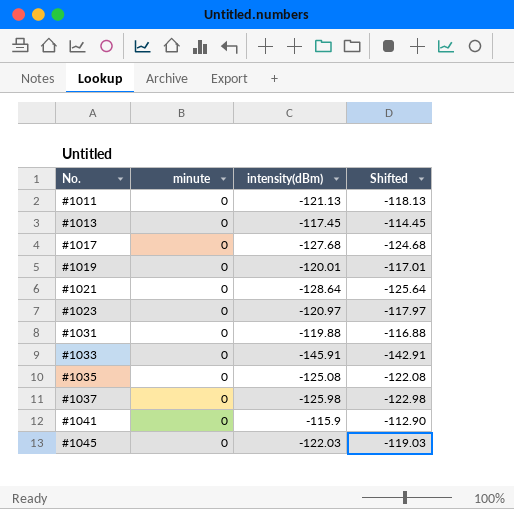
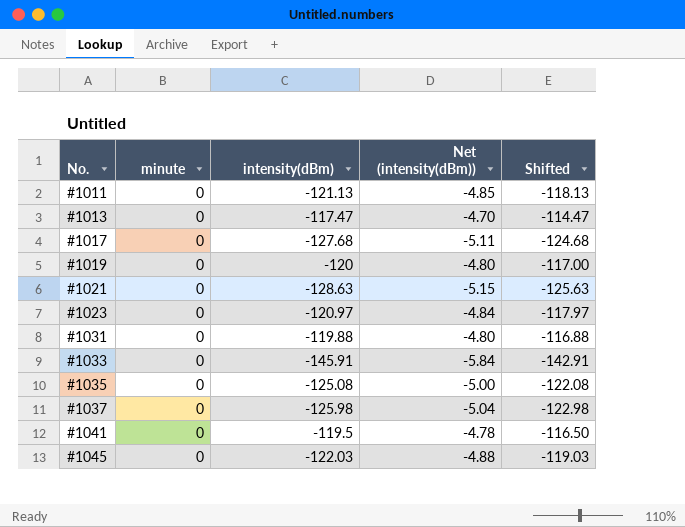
column Net (intensity(dBm)) | formula: none -> [intensity(dBm)] * 0.04
#1013 | intensity(dBm): -117.45 -> -117.47
#1013 | Shifted: -114.45 -> -114.47
#1019 | intensity(dBm): -120.01 -> -120
#1019 | Shifted: -117.01 -> -117.00
#1021 | intensity(dBm): -128.64 -> -128.63
#1021 | Shifted: -125.64 -> -125.63
#1041 | intensity(dBm): -115.9 -> -119.5
#1041 | Shifted: -112.90 -> -116.50

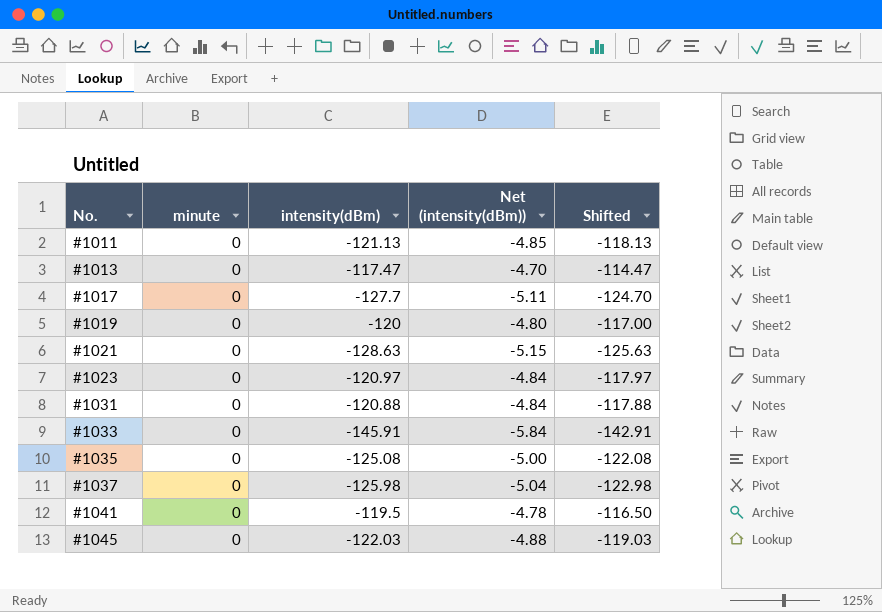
#1017 | intensity(dBm): -127.68 -> -127.7
#1017 | Shifted: -124.68 -> -124.70
#1031 | intensity(dBm): -119.88 -> -120.88
#1031 | Net (intensity(dBm)): -4.80 -> -4.84
#1031 | Shifted: -116.88 -> -117.88

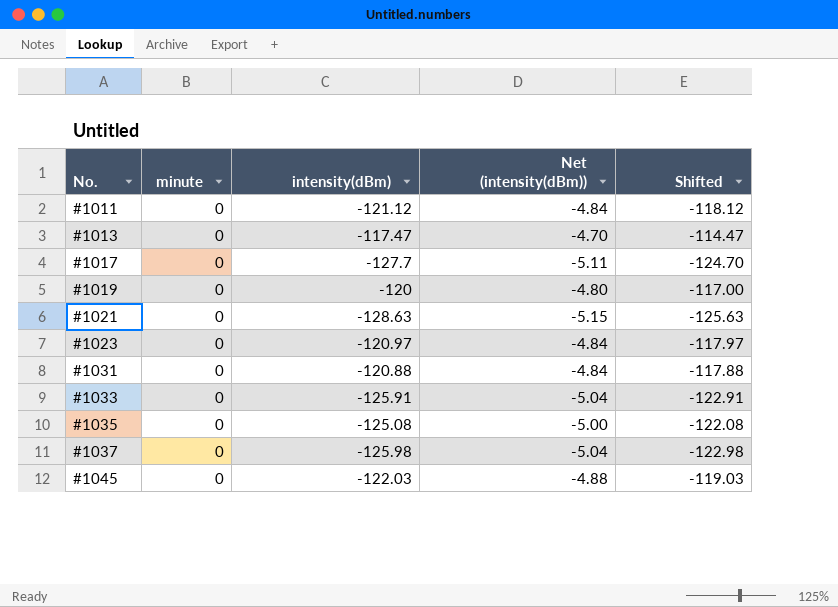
row #1041: 0 | -119.5 | -4.78 | -116.50 -> none
#1011 | intensity(dBm): -121.13 -> -121.12
#1011 | Net (intensity(dBm)): -4.85 -> -4.84
#1011 | Shifted: -118.13 -> -118.12
#1033 | intensity(dBm): -145.91 -> -125.91
#1033 | Net (intensity(dBm)): -5.84 -> -5.04
#1033 | Shifted: -142.91 -> -122.91

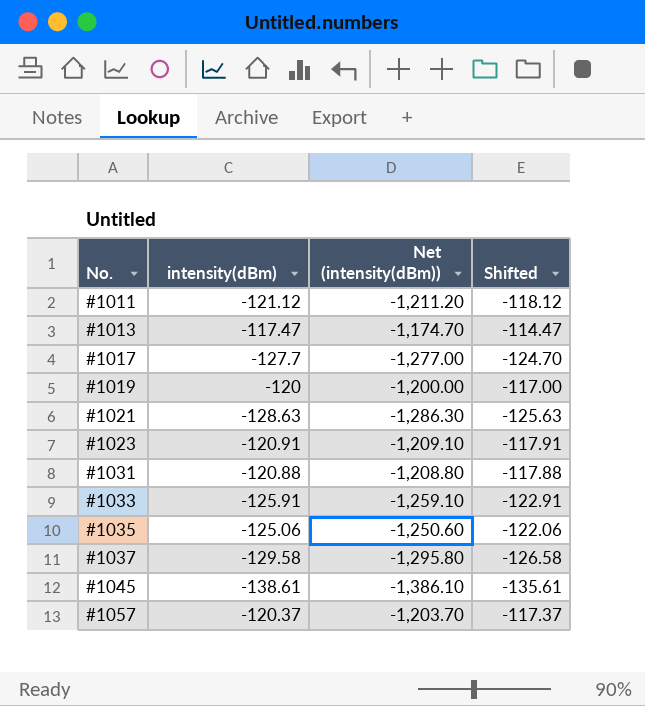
column minute | position: 2 -> none
column Net (intensity(dBm)) | formula: [intensity(dBm)] * 0.04 -> [intensity(dBm)] * 10
#1023 | intensity(dBm): -120.97 -> -120.91
#1023 | Shifted: -117.97 -> -117.91
#1035 | intensity(dBm): -125.08 -> -125.06
#1035 | Shifted: -122.08 -> -122.06
#1037 | intensity(dBm): -125.98 -> -129.58
#1037 | Shifted: -122.98 -> -126.58
#1045 | intensity(dBm): -122.03 -> -138.61
#1045 | Shifted: -119.03 -> -135.61
row #1057: none -> -120.37 | -1,203.70 | -117.37

